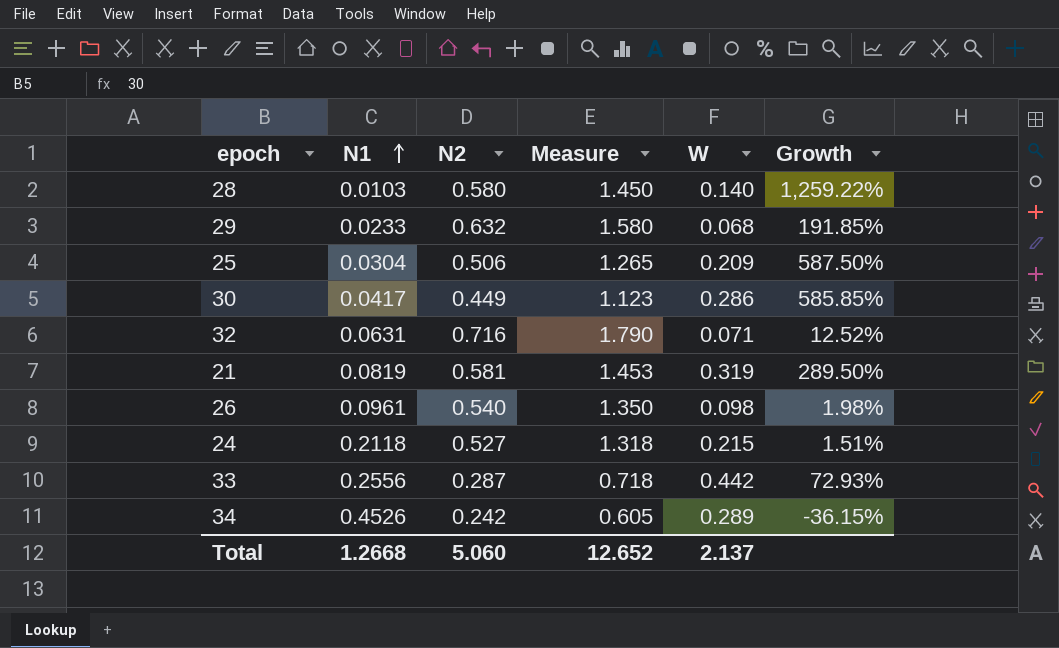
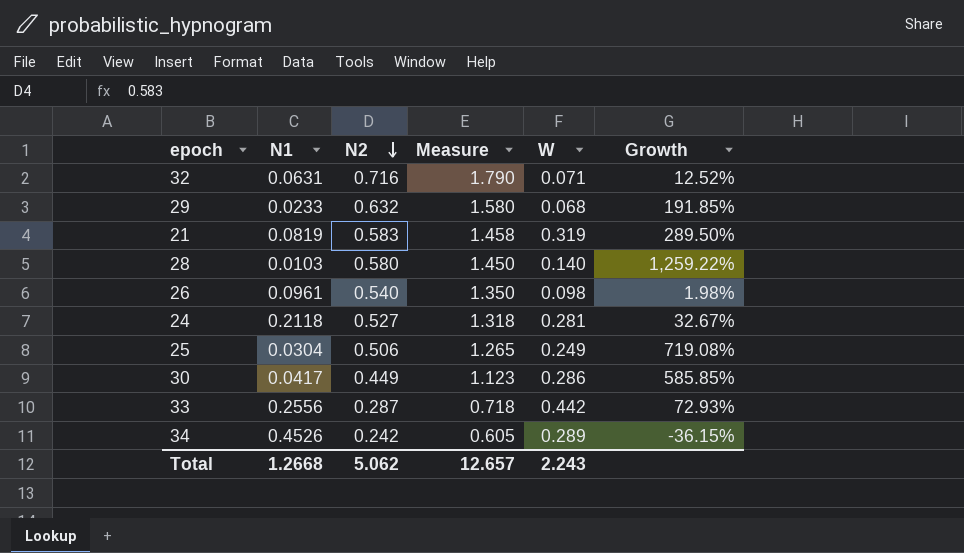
row order: N1 ascending -> N2 descending
21 | N2: 0.581 -> 0.583
21 | Measure: 1.453 -> 1.458
24 | W: 0.215 -> 0.281
24 | Growth: 1.51% -> 32.67%
25 | W: 0.209 -> 0.249
25 | Growth: 587.50% -> 719.08%
Total | N2: 5.060 -> 5.062
Total | Measure: 12.652 -> 12.657
Total | W: 2.137 -> 2.243

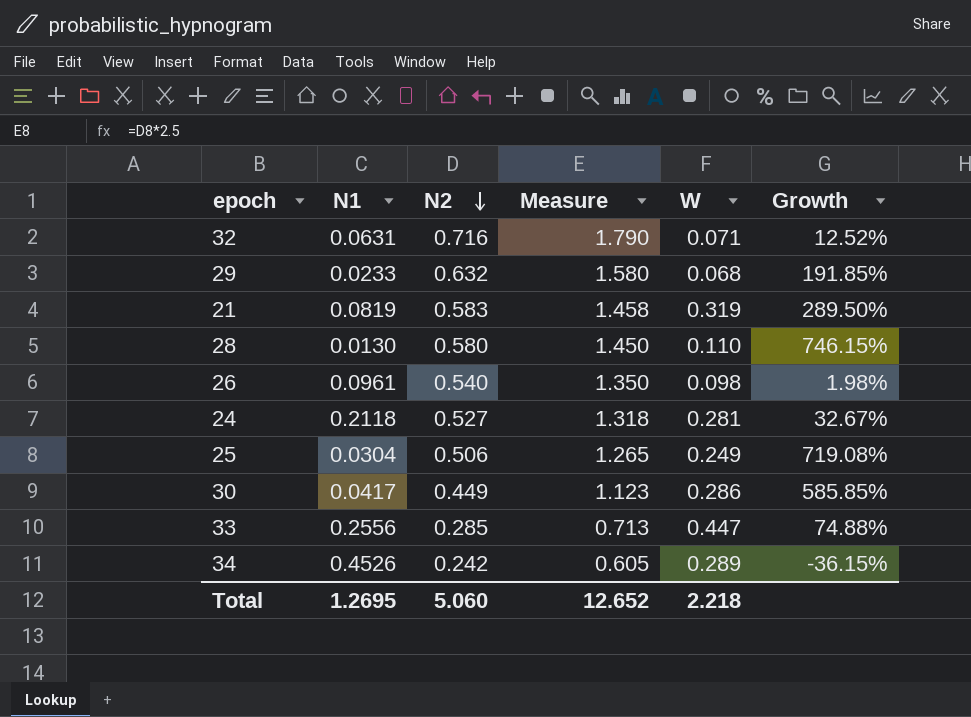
28 | N1: 0.0103 -> 0.0130
28 | W: 0.140 -> 0.110
28 | Growth: 1,259.22% -> 746.15%
33 | N2: 0.287 -> 0.285
33 | Measure: 0.718 -> 0.713
33 | W: 0.442 -> 0.447
33 | Growth: 72.93% -> 74.88%
Total | N1: 1.2668 -> 1.2695
Total | N2: 5.062 -> 5.060
Total | Measure: 12.657 -> 12.652
Total | W: 2.243 -> 2.218

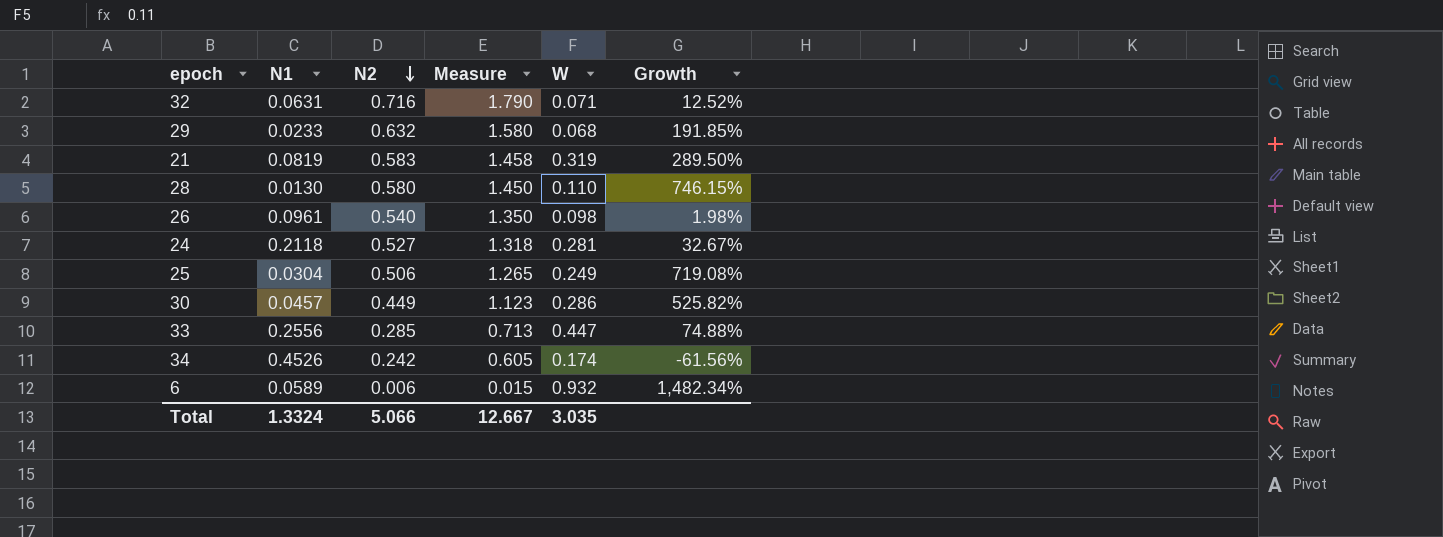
30 | N1: 0.0417 -> 0.0457
30 | Growth: 585.85% -> 525.82%
34 | W: 0.289 -> 0.174
34 | Growth: -36.15% -> -61.56%
row 6: none -> 0.0589 | 0.006 | 0.015 | 0.932 | 1,482.34%
Total | N1: 1.2695 -> 1.3324
Total | N2: 5.060 -> 5.066
Total | Measure: 12.652 -> 12.667
Total | W: 2.218 -> 3.035

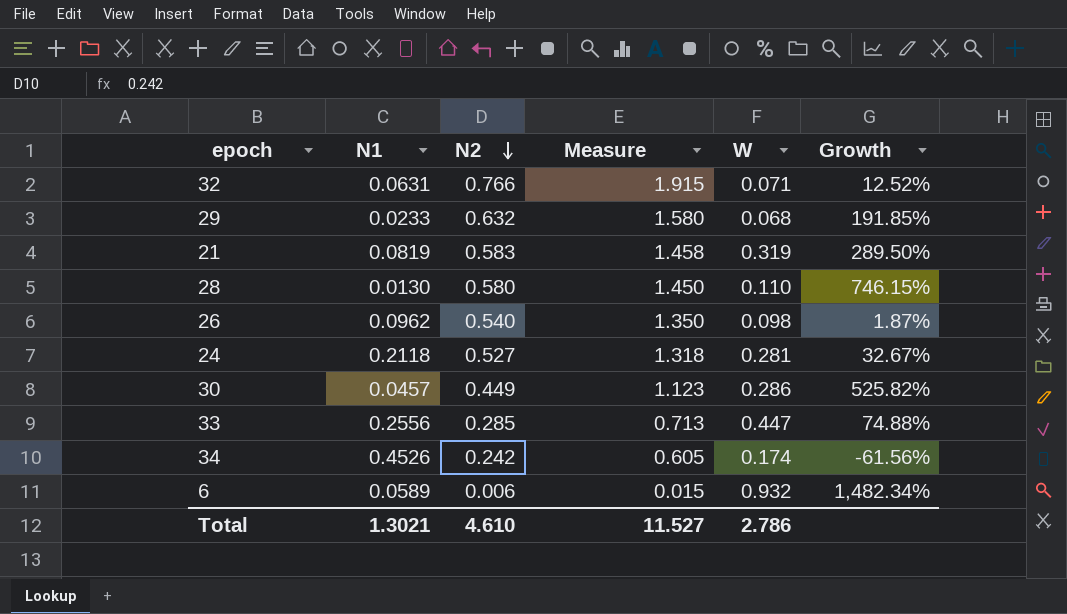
row 25: 0.0304 | 0.506 | 1.265 | 0.249 | 719.08% -> none
32 | N2: 0.716 -> 0.766
32 | Measure: 1.790 -> 1.915
26 | N1: 0.0961 -> 0.0962
26 | Growth: 1.98% -> 1.87%
Total | N1: 1.3324 -> 1.3021
Total | N2: 5.066 -> 4.610
Total | Measure: 12.667 -> 11.527
Total | W: 3.035 -> 2.786

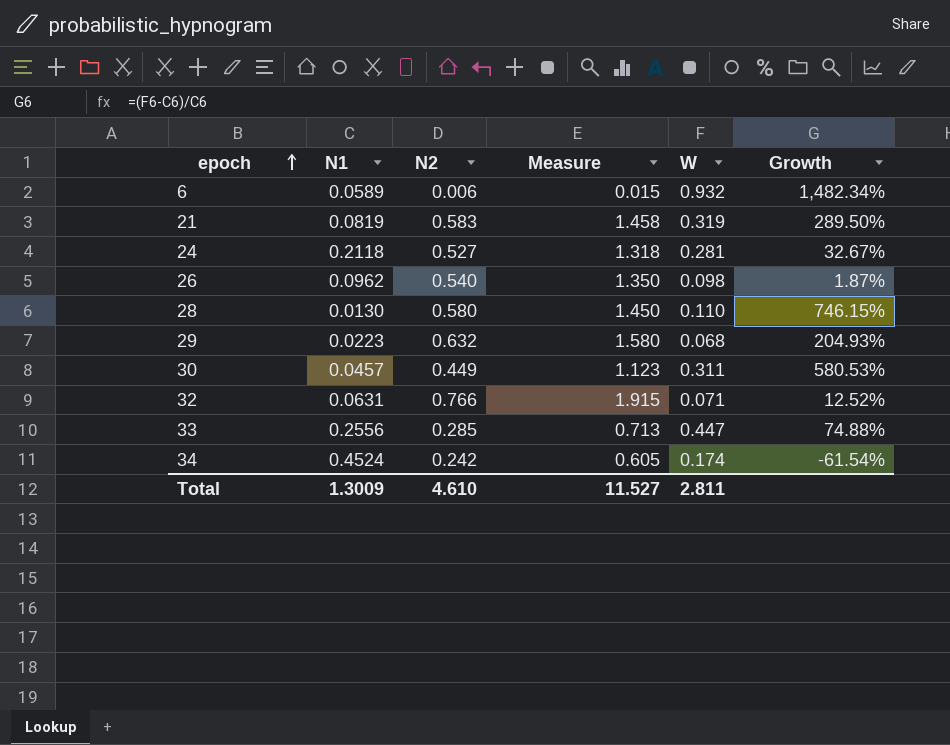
row order: N2 descending -> epoch ascending
29 | N1: 0.0233 -> 0.0223
29 | Growth: 191.85% -> 204.93%
30 | W: 0.286 -> 0.311
30 | Growth: 525.82% -> 580.53%
34 | N1: 0.4526 -> 0.4524
34 | Growth: -61.56% -> -61.54%
Total | N1: 1.3021 -> 1.3009
Total | W: 2.786 -> 2.811

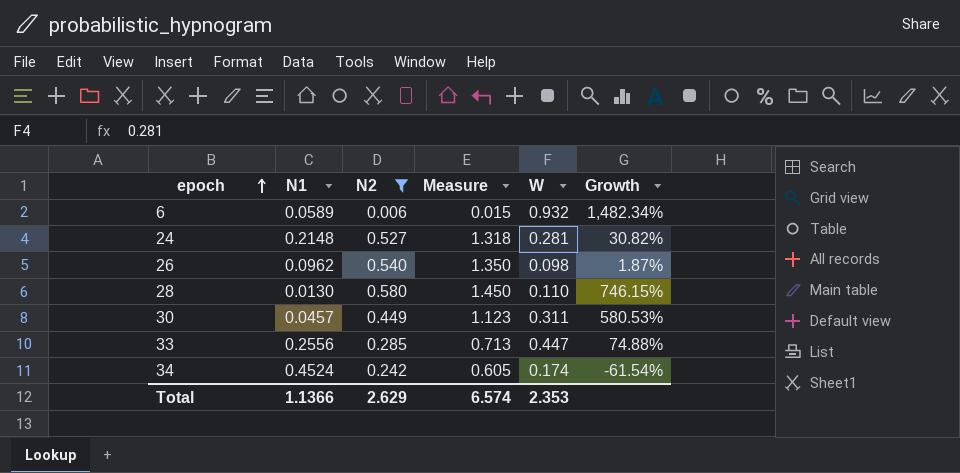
filter: none -> N2 <= 0.580
24 | N1: 0.2118 -> 0.2148
24 | Growth: 32.67% -> 30.82%
Total | N1: 1.3009 -> 1.1366
Total | N2: 4.610 -> 2.629
Total | Measure: 11.527 -> 6.574
Total | W: 2.811 -> 2.353

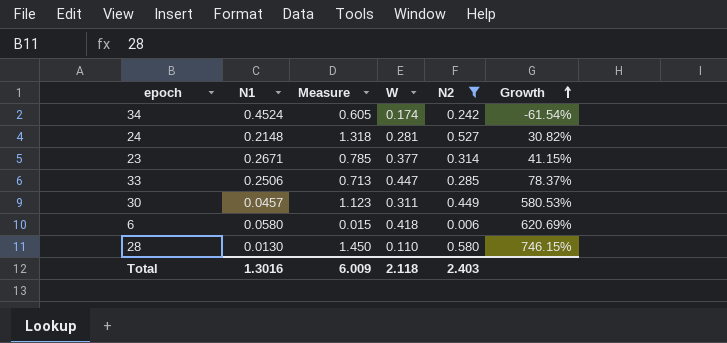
row order: epoch ascending -> Growth ascending
column N2 | position: 3 -> 5
row 26: 0.0962 | 0.540 | 1.350 | 0.098 | 1.87% -> none
row 23: none -> 0.2671 | 0.785 | 0.377 | 0.314 | 41.15%
33 | N1: 0.2556 -> 0.2506
33 | Growth: 74.88% -> 78.37%
6 | N1: 0.0589 -> 0.0580
6 | W: 0.932 -> 0.418
6 | Growth: 1,482.34% -> 620.69%
Total | N1: 1.1366 -> 1.3016
Total | Measure: 6.574 -> 6.009
Total | W: 2.353 -> 2.118
Total | N2: 2.629 -> 2.403

